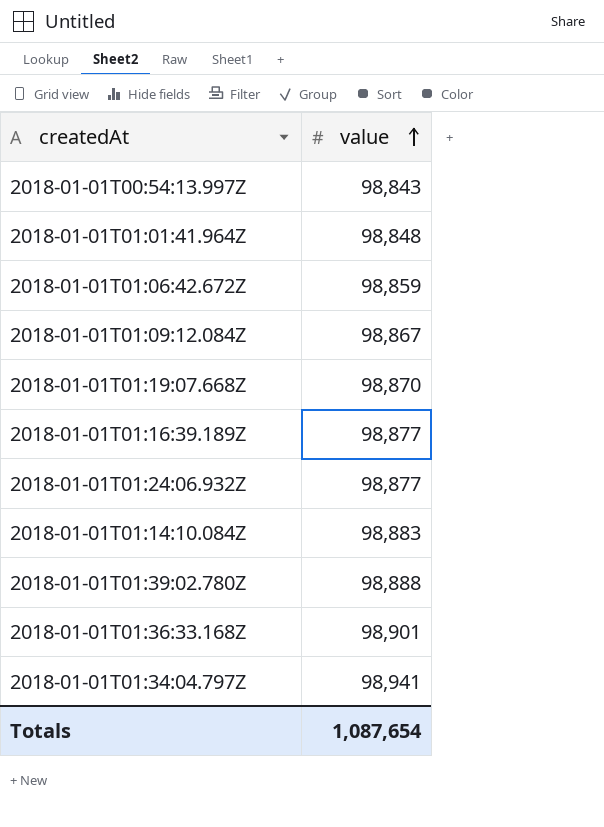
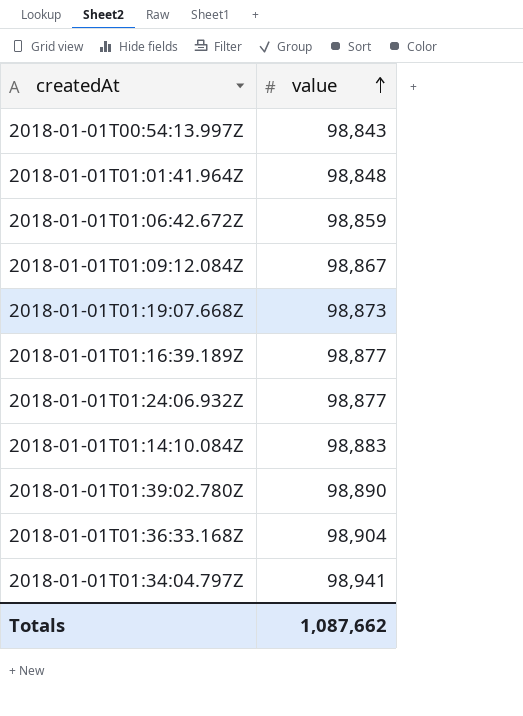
2018-01-01T01:19:07.668Z | value: 98,870 -> 98,873
2018-01-01T01:39:02.780Z | value: 98,888 -> 98,890
2018-01-01T01:36:33.168Z | value: 98,901 -> 98,904
Totals | value: 1,087,654 -> 1,087,662

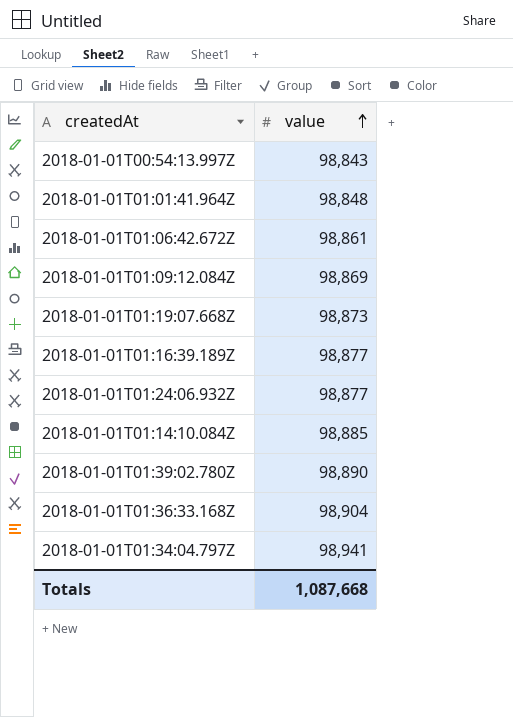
2018-01-01T01:06:42.672Z | value: 98,859 -> 98,861
2018-01-01T01:09:12.084Z | value: 98,867 -> 98,869
2018-01-01T01:14:10.084Z | value: 98,883 -> 98,885
Totals | value: 1,087,662 -> 1,087,668

